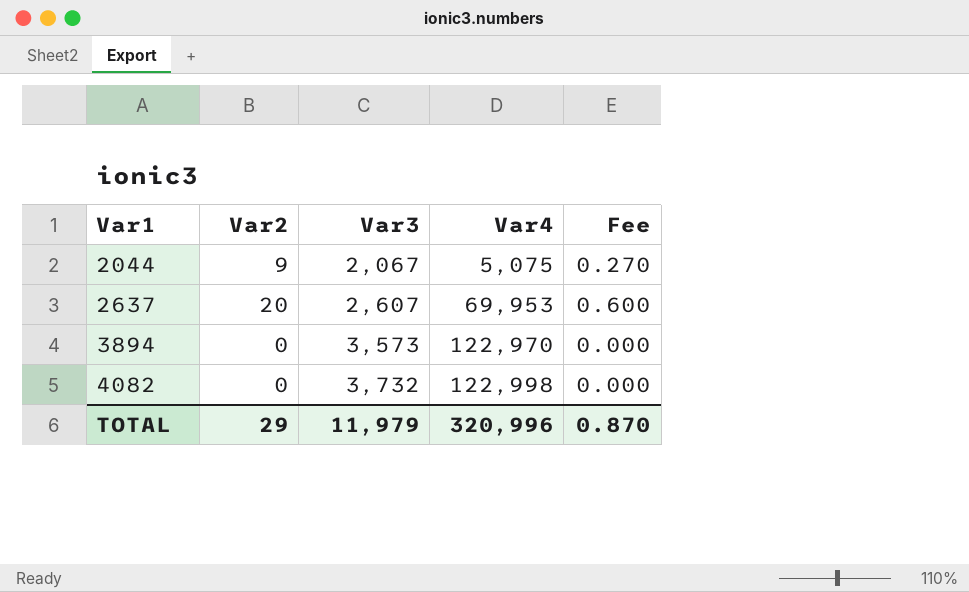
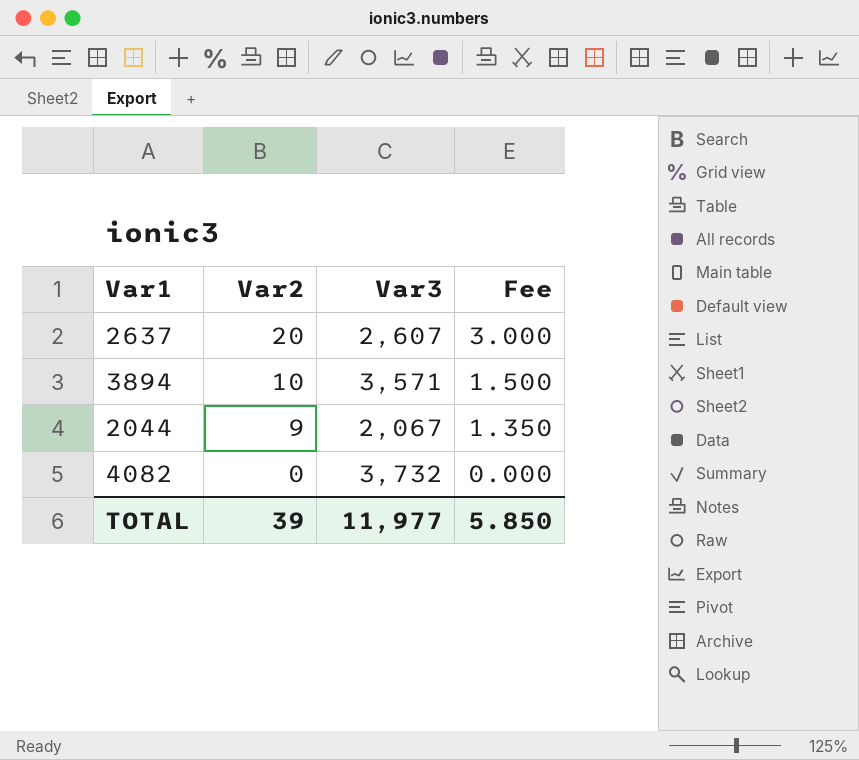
row order: Var1 ascending -> Var2 descending
column Var4 | position: 4 -> none
column Fee | formula: [Var2] * 0.03 -> [Var2] * 0.15
3894 | Var2: 0 -> 10
3894 | Var3: 3,573 -> 3,571
TOTAL | Var2: 29 -> 39
TOTAL | Var3: 11,979 -> 11,977
TOTAL | Fee: 0.870 -> 5.850

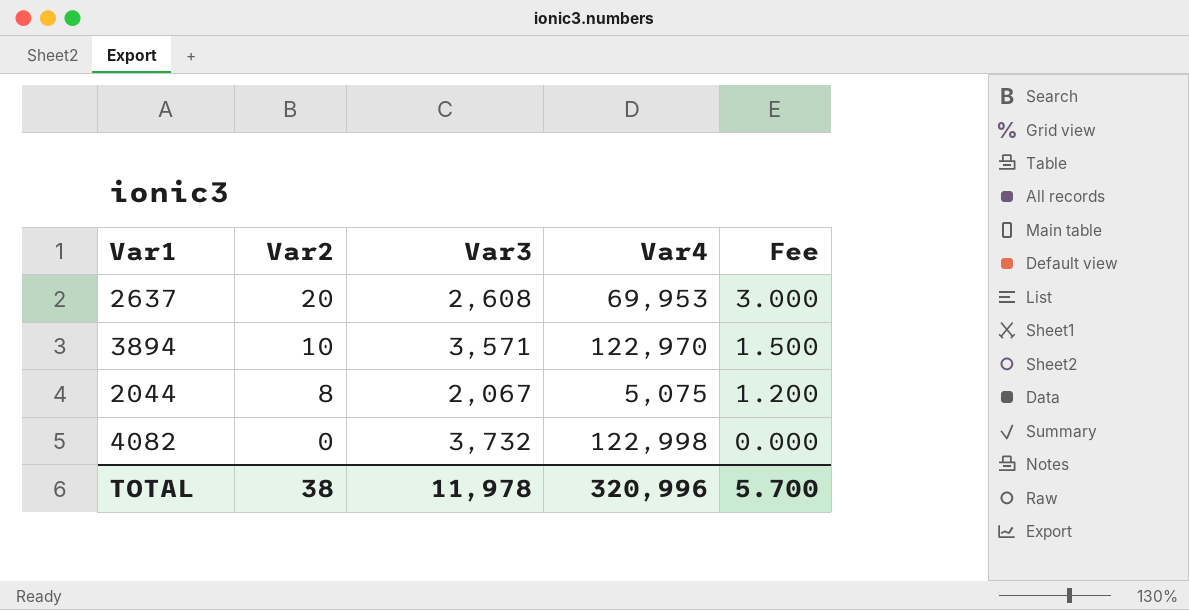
column Var4 | position: none -> 4
2637 | Var3: 2,607 -> 2,608
2044 | Var2: 9 -> 8
2044 | Fee: 1.350 -> 1.200
TOTAL | Var2: 39 -> 38
TOTAL | Var3: 11,977 -> 11,978
TOTAL | Fee: 5.850 -> 5.700

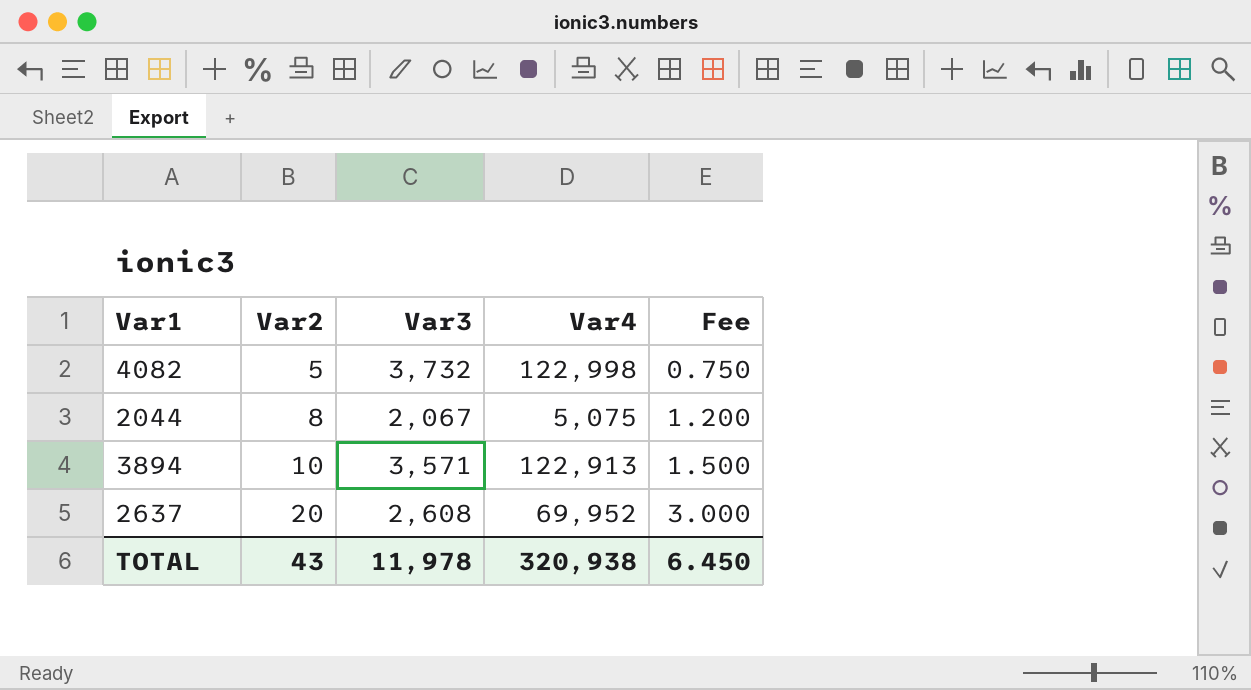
row order: Var2 descending -> Var2 ascending
4082 | Var2: 0 -> 5
4082 | Fee: 0.000 -> 0.750
3894 | Var4: 122,970 -> 122,913
2637 | Var4: 69,953 -> 69,952
TOTAL | Var2: 38 -> 43
TOTAL | Var4: 320,996 -> 320,938
TOTAL | Fee: 5.700 -> 6.450

